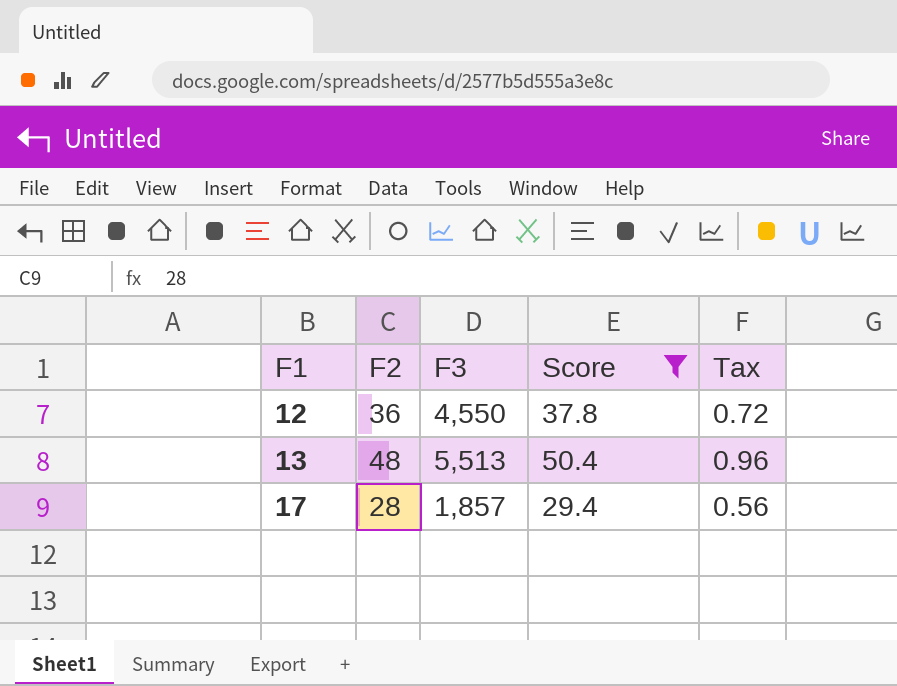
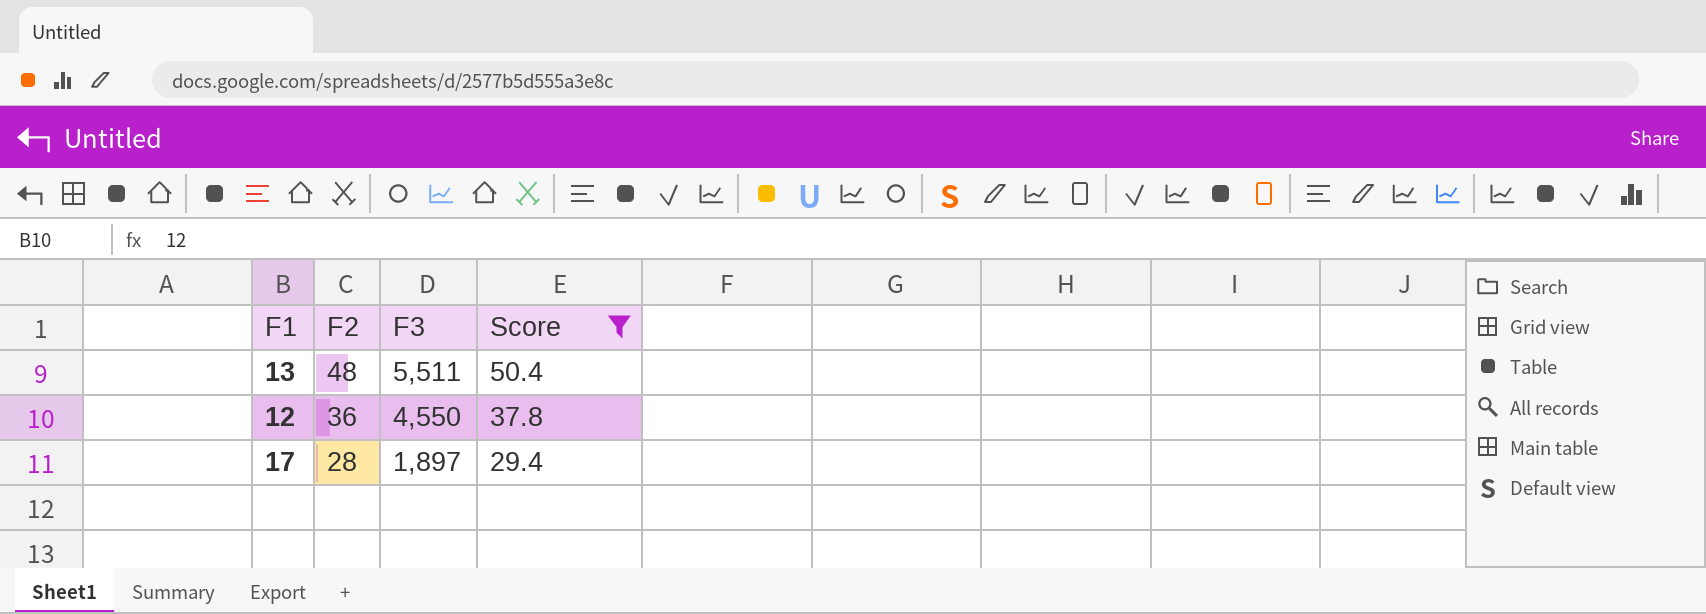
row order: F1 ascending -> F2 descending
column Tax | formula: [F2] * 0.02 -> none
13 | F3: 5,513 -> 5,511
17 | F3: 1,857 -> 1,897

